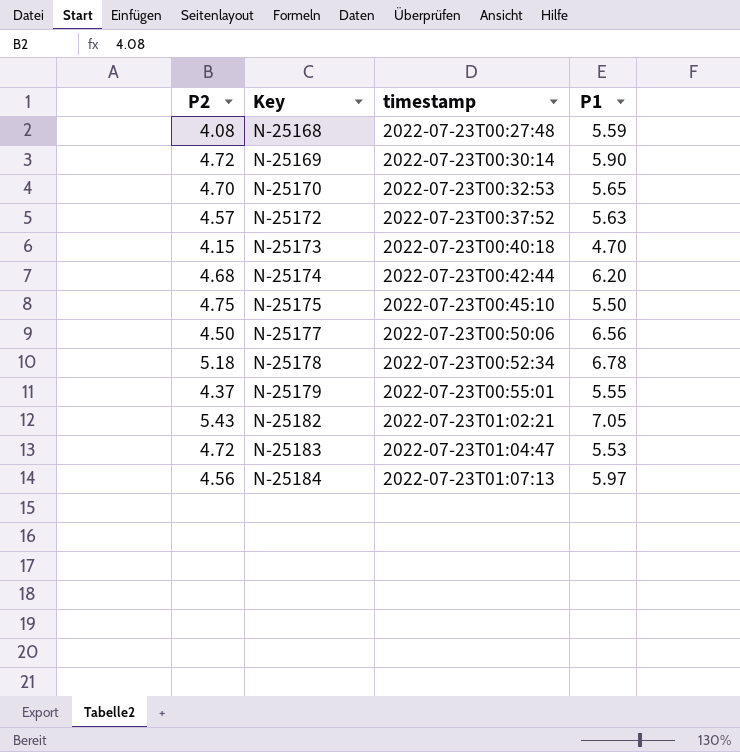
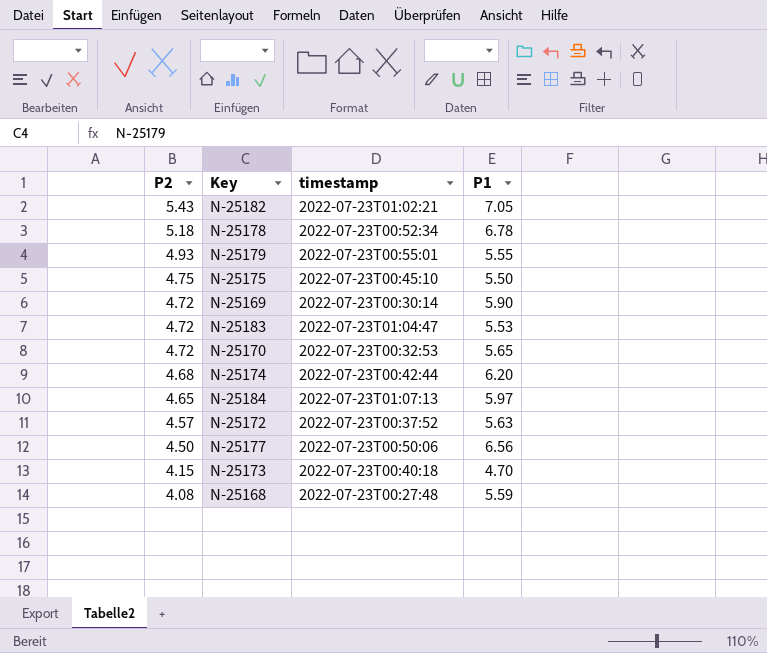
row order: Key ascending -> P2 descending
N-25179 | P2: 4.37 -> 4.93
N-25170 | P2: 4.70 -> 4.72
N-25184 | P2: 4.56 -> 4.65

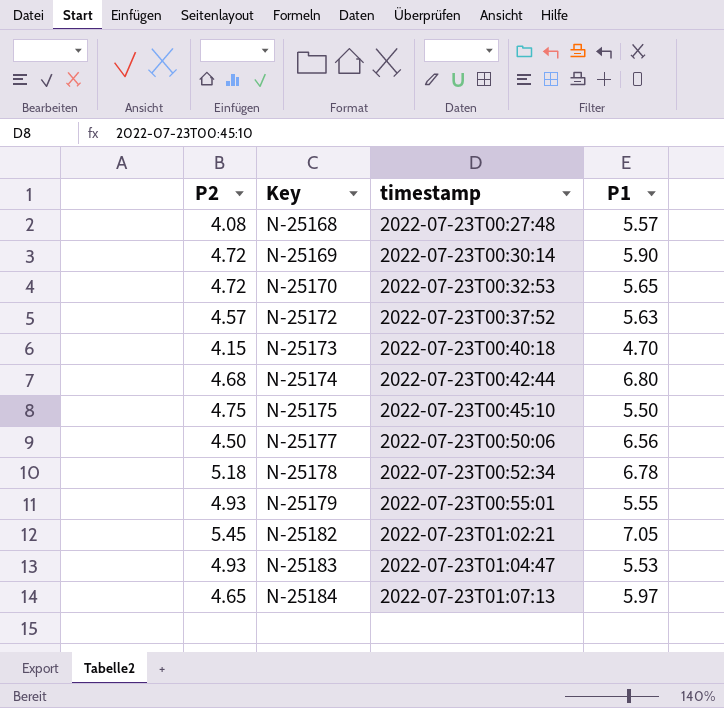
row order: P2 descending -> Key ascending
N-25168 | P1: 5.59 -> 5.57
N-25174 | P1: 6.20 -> 6.80
N-25182 | P2: 5.43 -> 5.45
N-25183 | P2: 4.72 -> 4.93

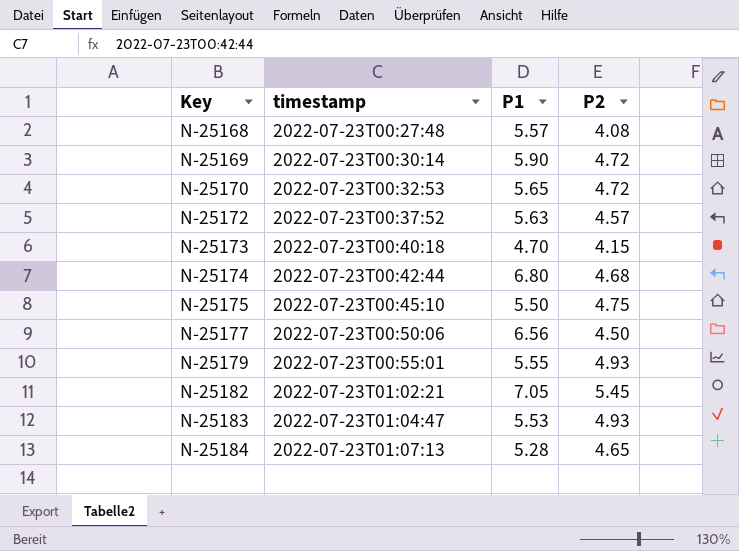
column P2 | position: 1 -> 4
row N-25178: 5.18 | 2022-07-23T00:52:34 | 6.78 -> none
N-25184 | P1: 5.97 -> 5.28

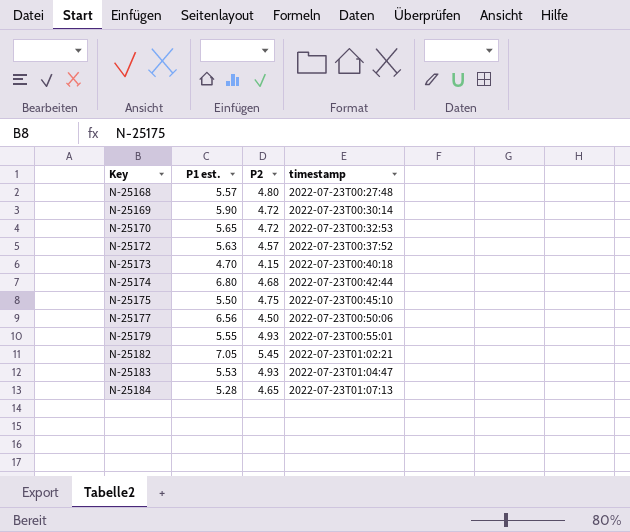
column name: P1 -> P1 est.
column timestamp | position: 2 -> 4
N-25168 | P2: 4.08 -> 4.80

